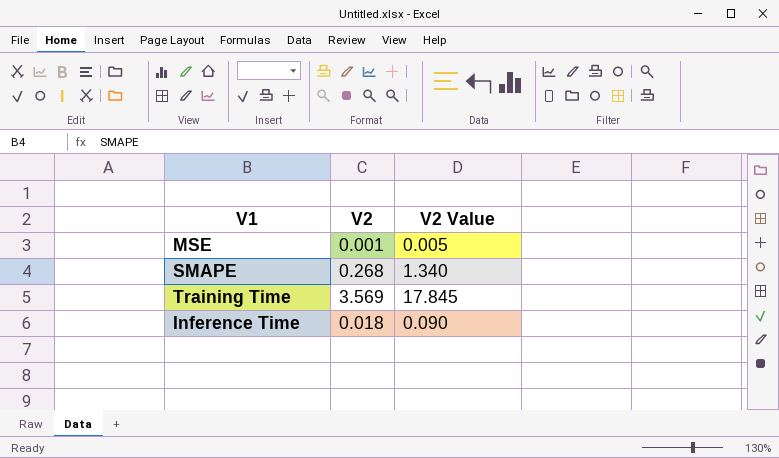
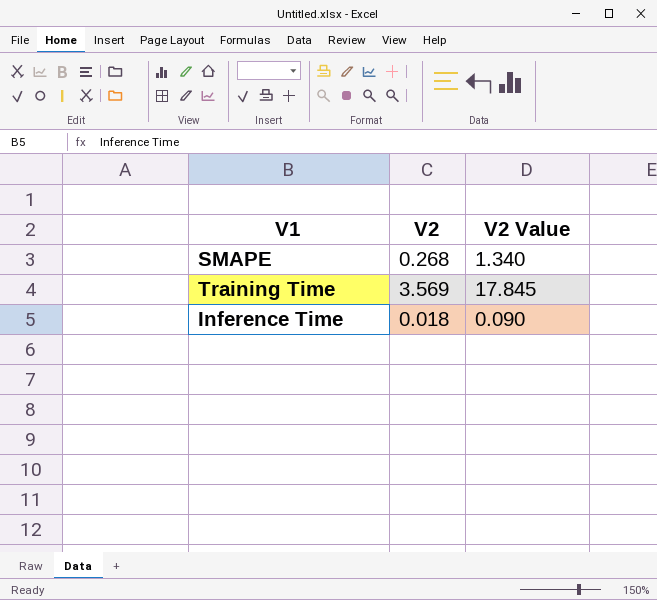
row MSE: 0.001 | 0.005 -> none

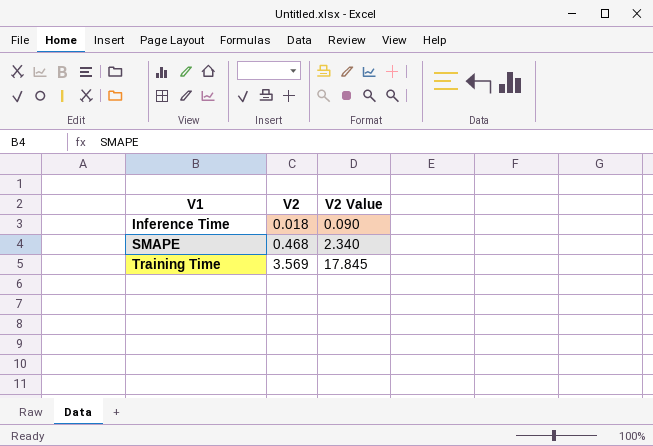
row order: none -> V1 ascending
SMAPE | V2: 0.268 -> 0.468
SMAPE | V2 Value: 1.340 -> 2.340

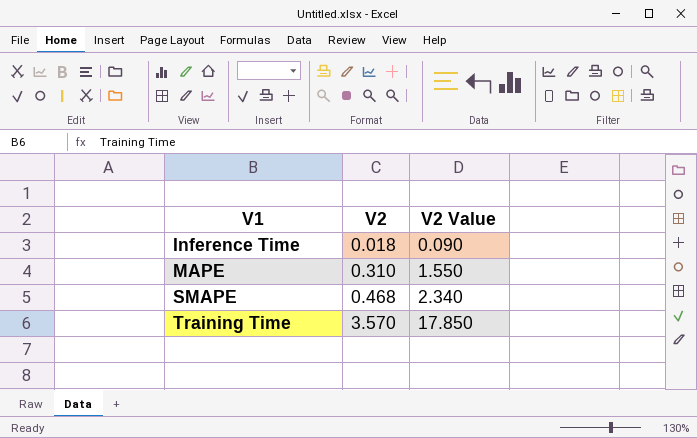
row MAPE: none -> 0.310 | 1.550
Training Time | V2: 3.569 -> 3.570
Training Time | V2 Value: 17.845 -> 17.850

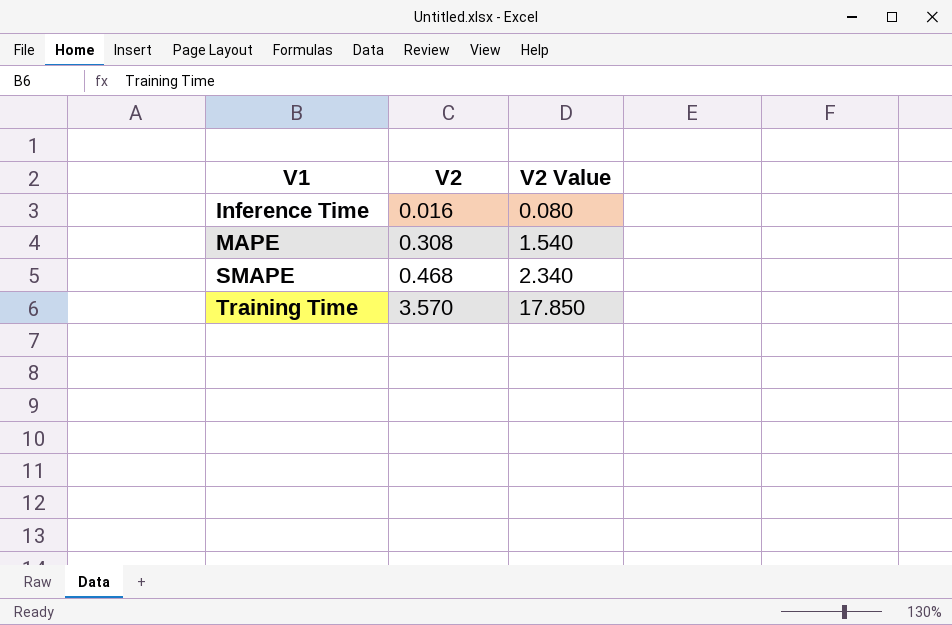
Inference Time | V2: 0.018 -> 0.016
Inference Time | V2 Value: 0.090 -> 0.080
MAPE | V2: 0.310 -> 0.308
MAPE | V2 Value: 1.550 -> 1.540

